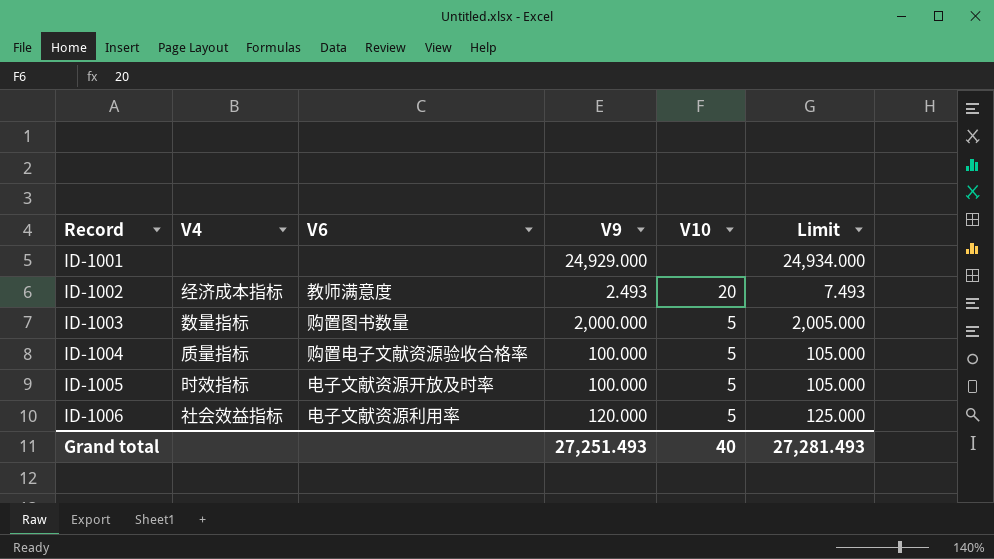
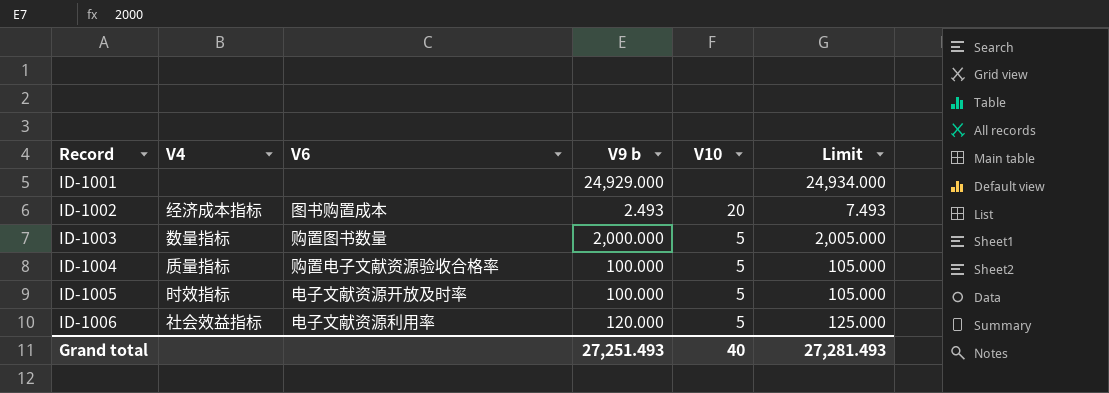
column name: V9 -> V9 b
ID-1002 | V6: 教师满意度 -> 图书购置成本

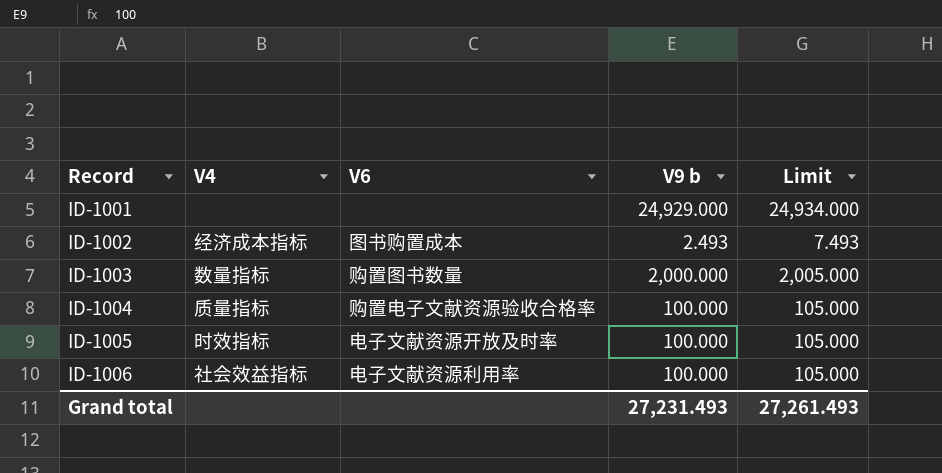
column V10 | position: 5 -> none
ID-1006 | V9 b: 120.000 -> 100.000
ID-1006 | Limit: 125.000 -> 105.000
Grand total | V9 b: 27,251.493 -> 27,231.493
Grand total | Limit: 27,281.493 -> 27,261.493

